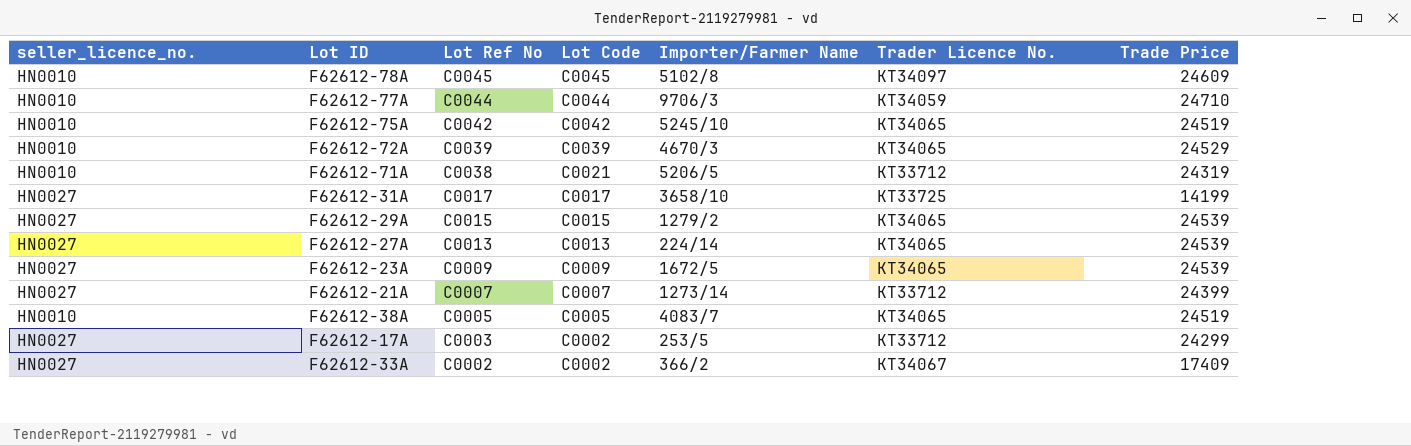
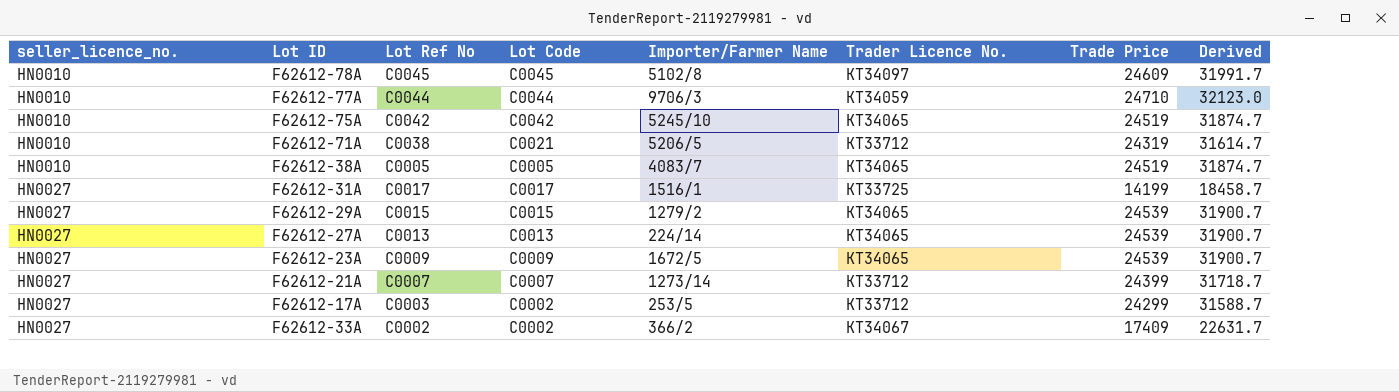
row order: Lot Ref No descending -> seller_licence_no. ascending
column Derived | formula: none -> [Trade Price] * 1.3
row F62612-72A: HN0010 | C0039 | C0039 | 4670/3 | KT34065 | 24529 -> none
F62612-31A | Importer/Farmer Name: 3658/10 -> 1516/1

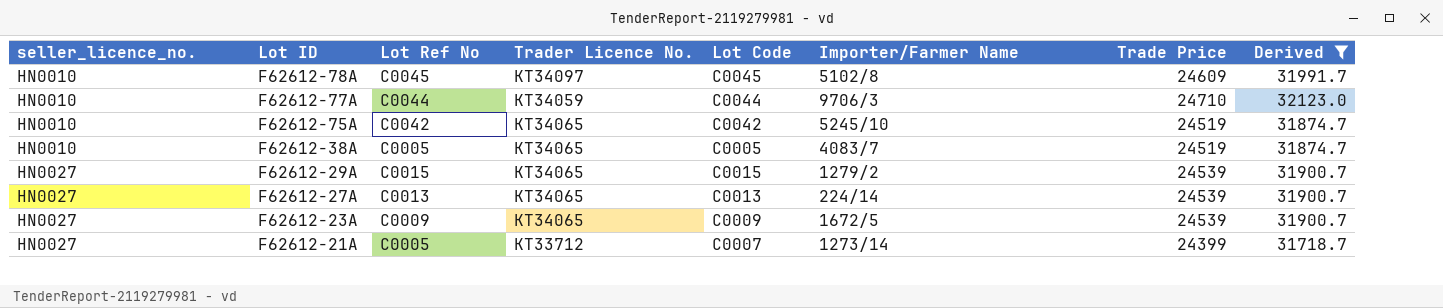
filter: none -> Derived >= 31718.7
column Trader Licence No. | position: 6 -> 4
F62612-21A | Lot Ref No: C0007 -> C0005

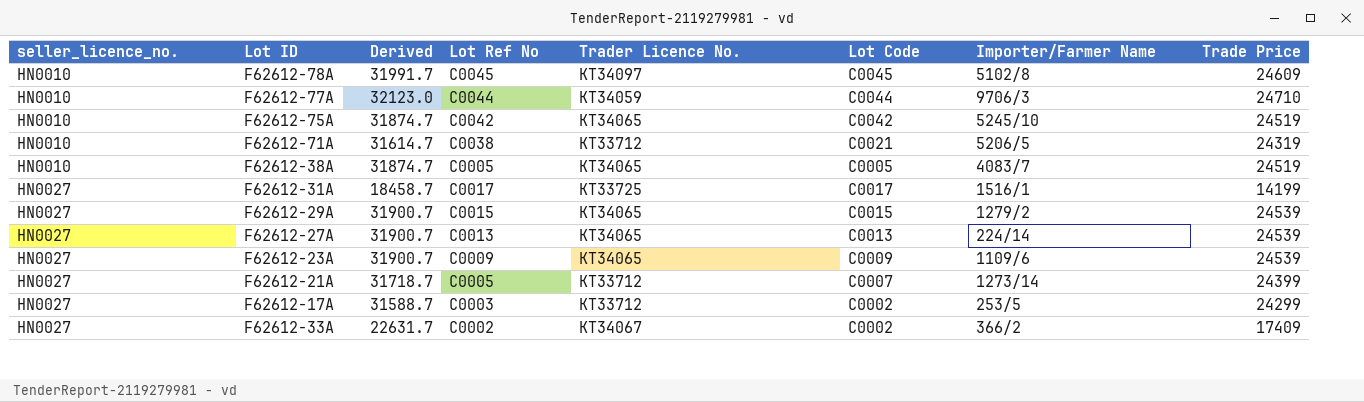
filter: Derived >= 31718.7 -> none
column Derived | position: 8 -> 3
F62612-23A | Importer/Farmer Name: 1672/5 -> 1109/6

